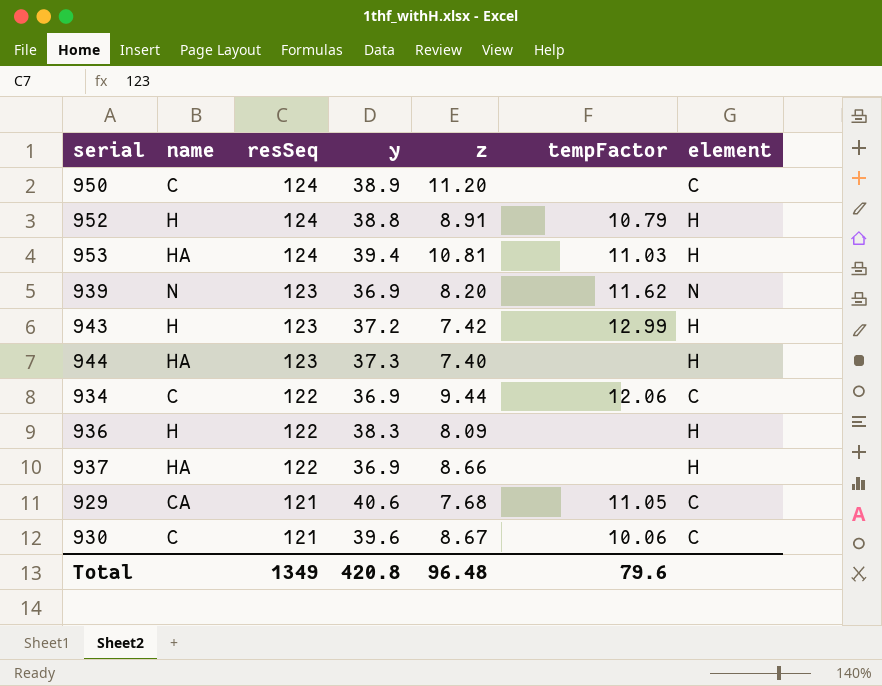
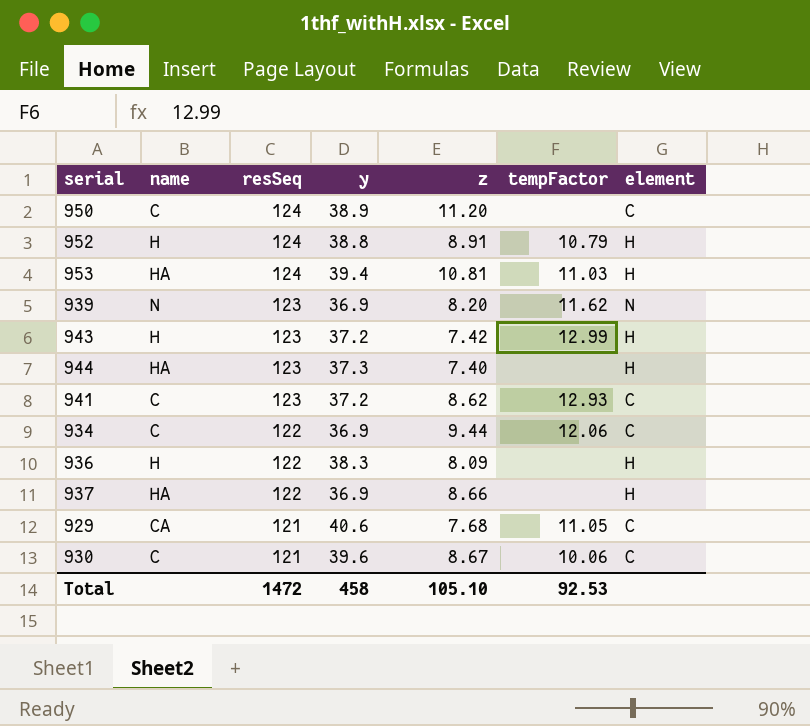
row 941: none -> C | 123 | 37.2 | 8.62 | 12.93 | C
Total | resSeq: 1349 -> 1472
Total | y: 420.8 -> 458
Total | z: 96.48 -> 105.10
Total | tempFactor: 79.6 -> 92.53

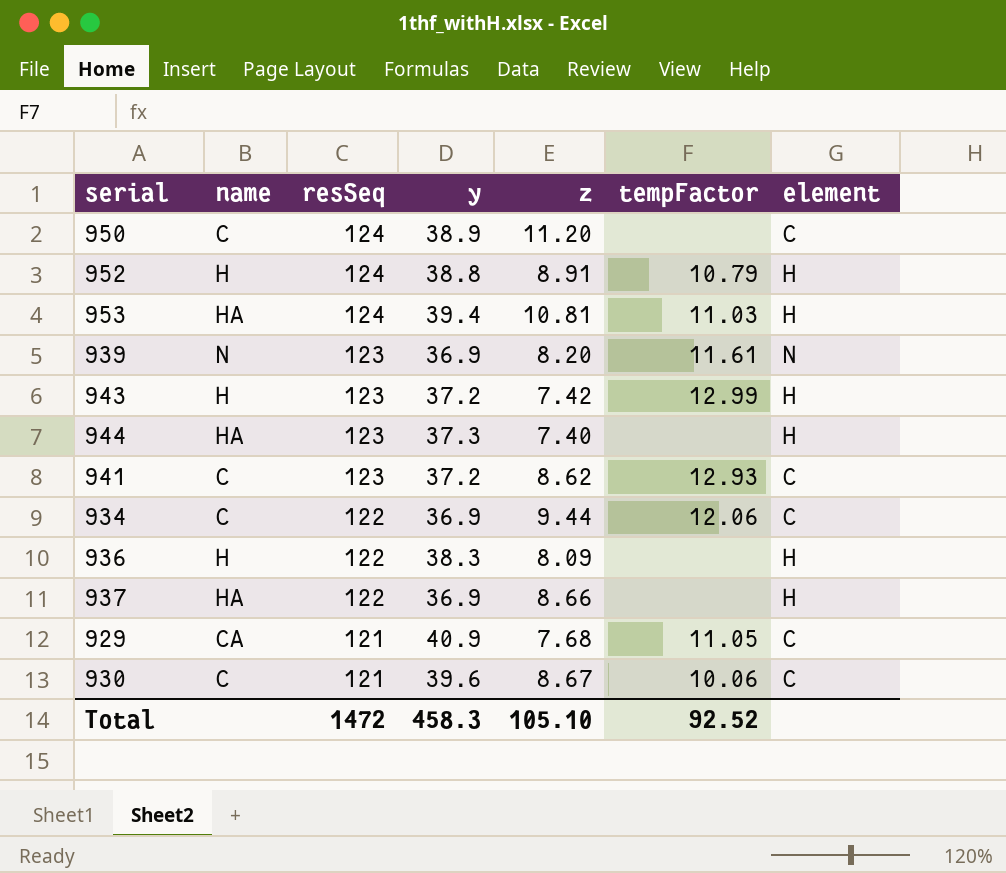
939 | tempFactor: 11.62 -> 11.61
929 | y: 40.6 -> 40.9
Total | y: 458 -> 458.3
Total | tempFactor: 92.53 -> 92.52

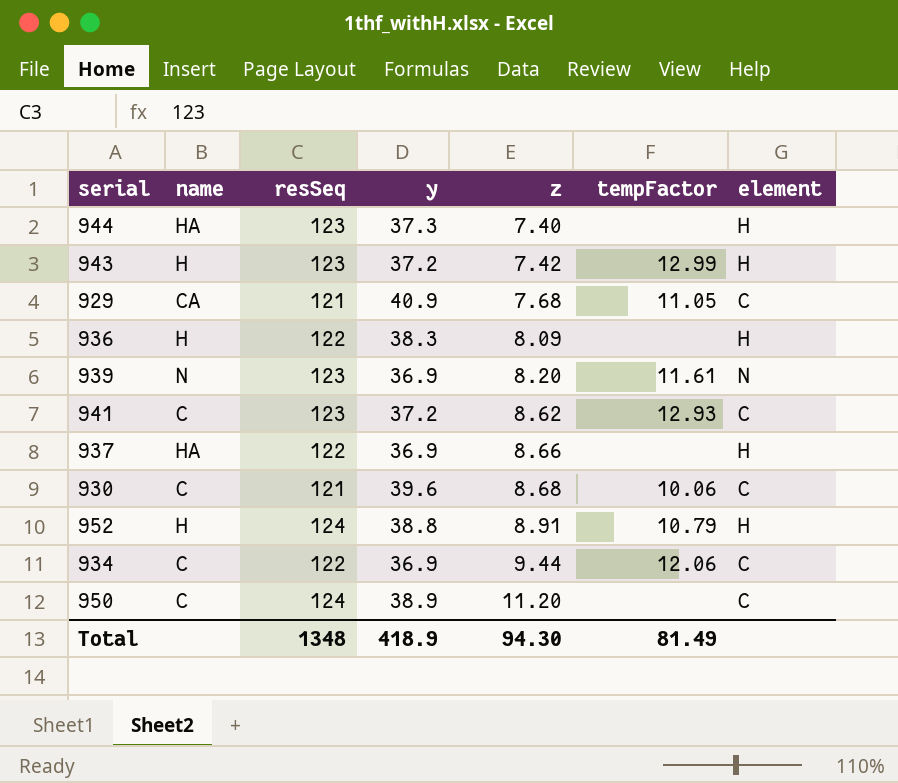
row order: resSeq descending -> z ascending
row 953: HA | 124 | 39.4 | 10.81 | 11.03 | H -> none
930 | z: 8.67 -> 8.68
Total | resSeq: 1472 -> 1348
Total | y: 458.3 -> 418.9
Total | z: 105.10 -> 94.30
Total | tempFactor: 92.52 -> 81.49

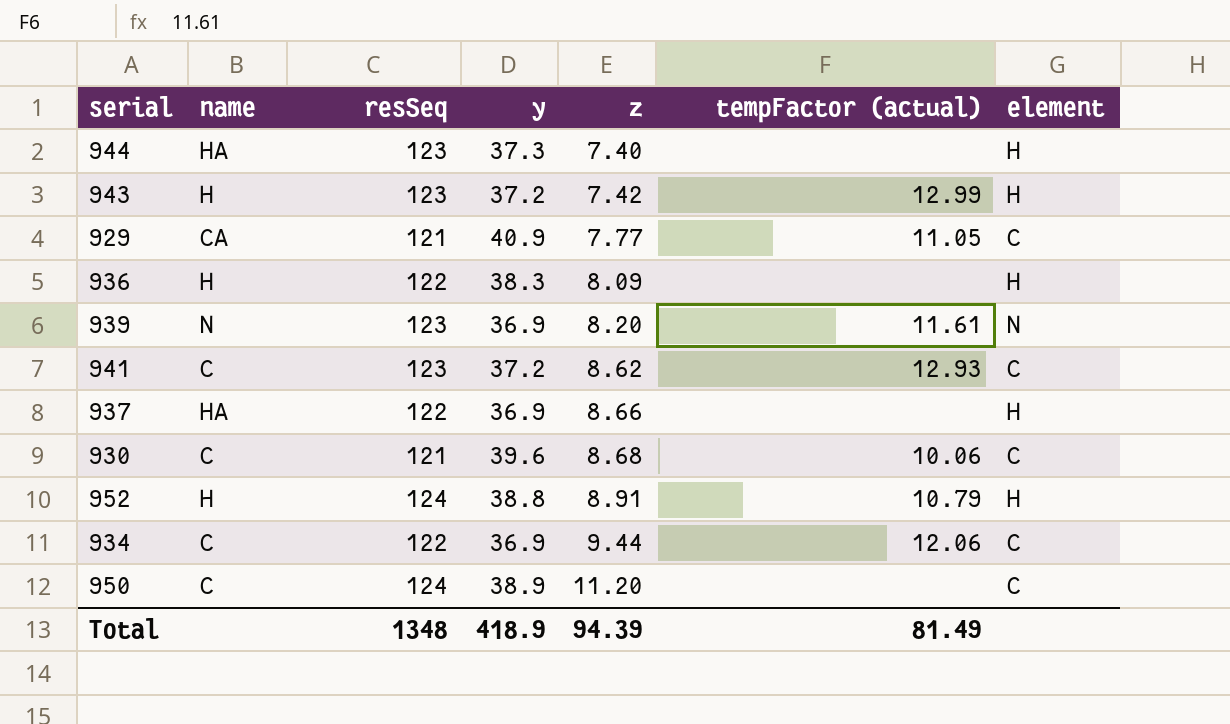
column name: tempFactor -> tempFactor (actual)
929 | z: 7.68 -> 7.77
Total | z: 94.30 -> 94.39

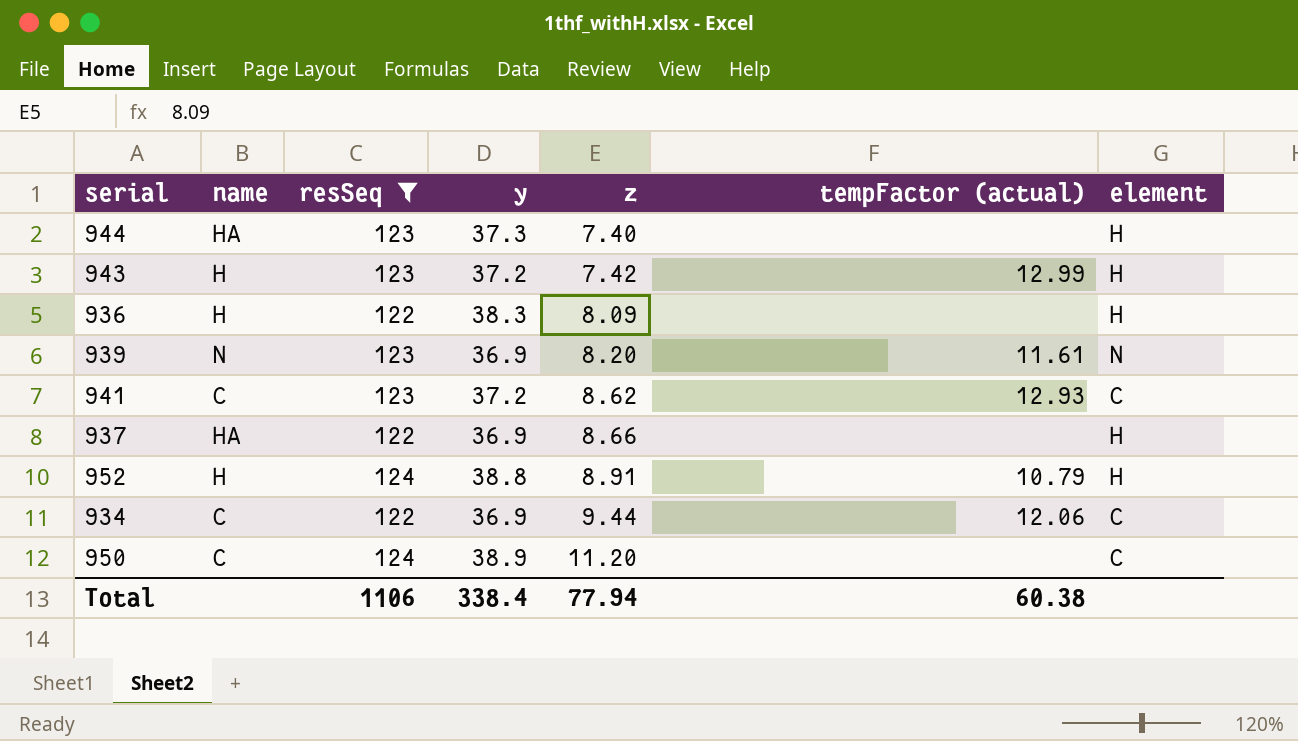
filter: none -> resSeq != 121
Total | resSeq: 1348 -> 1106
Total | y: 418.9 -> 338.4
Total | z: 94.39 -> 77.94
Total | tempFactor (actual): 81.49 -> 60.38

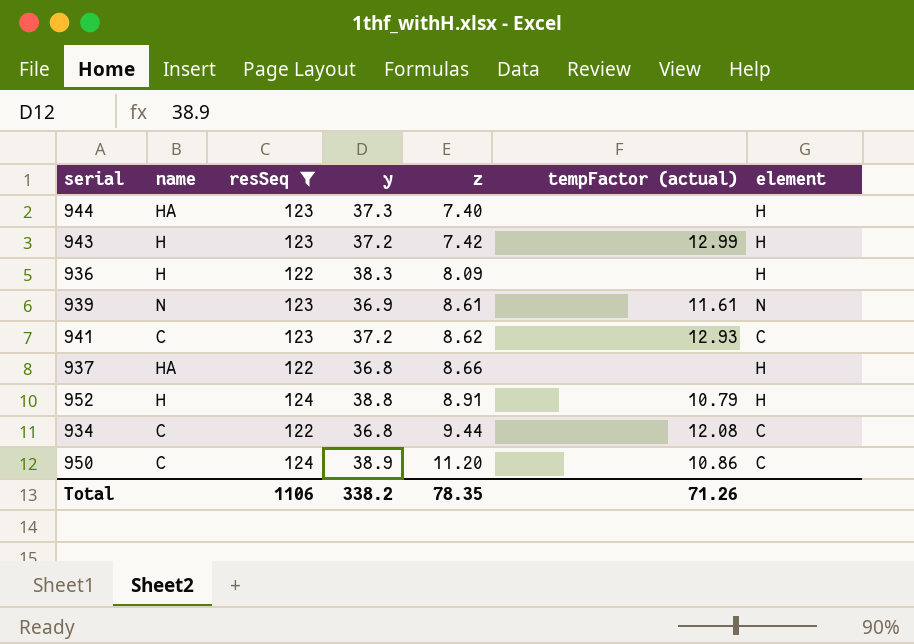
939 | z: 8.20 -> 8.61
937 | y: 36.9 -> 36.8
934 | y: 36.9 -> 36.8
934 | tempFactor (actual): 12.06 -> 12.08
950 | tempFactor (actual): none -> 10.86
Total | y: 338.4 -> 338.2
Total | z: 77.94 -> 78.35
Total | tempFactor (actual): 60.38 -> 71.26

